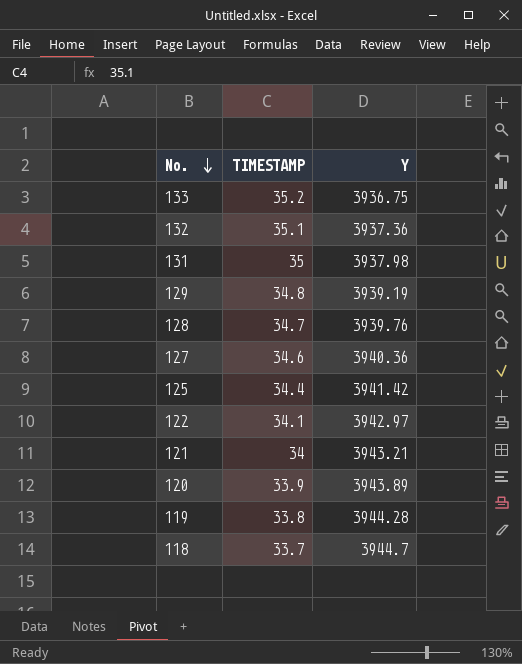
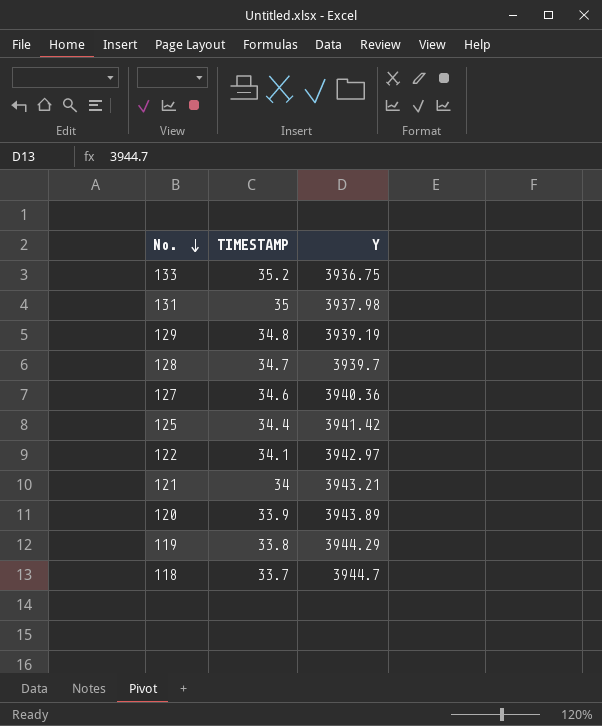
row 132: 35.1 | 3937.36 -> none
128 | Y: 3939.76 -> 3939.7
119 | Y: 3944.28 -> 3944.29

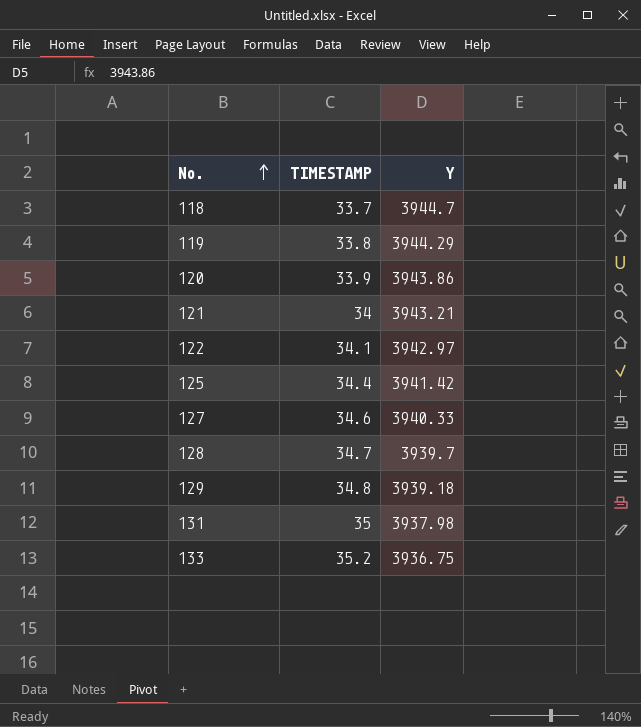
row order: No. descending -> No. ascending
120 | Y: 3943.89 -> 3943.86
127 | Y: 3940.36 -> 3940.33
129 | Y: 3939.19 -> 3939.18

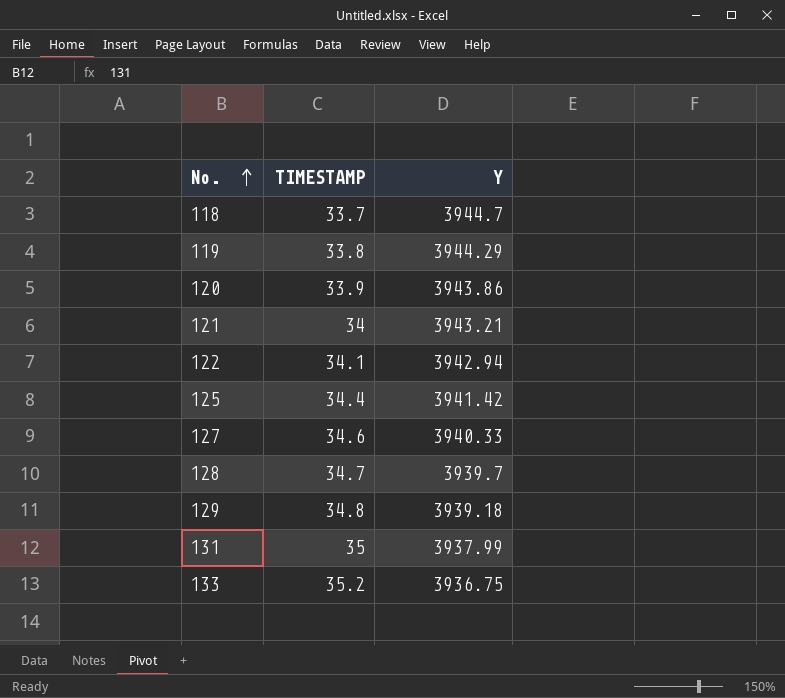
122 | Y: 3942.97 -> 3942.94
131 | Y: 3937.98 -> 3937.99

